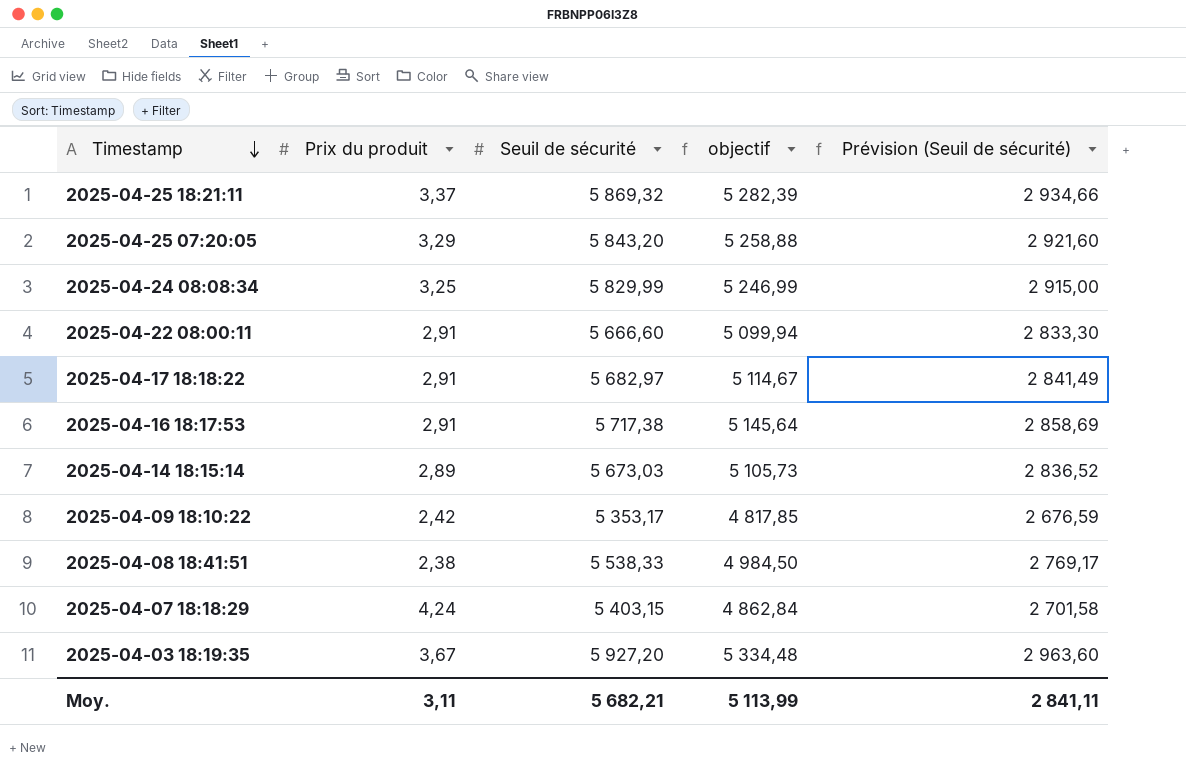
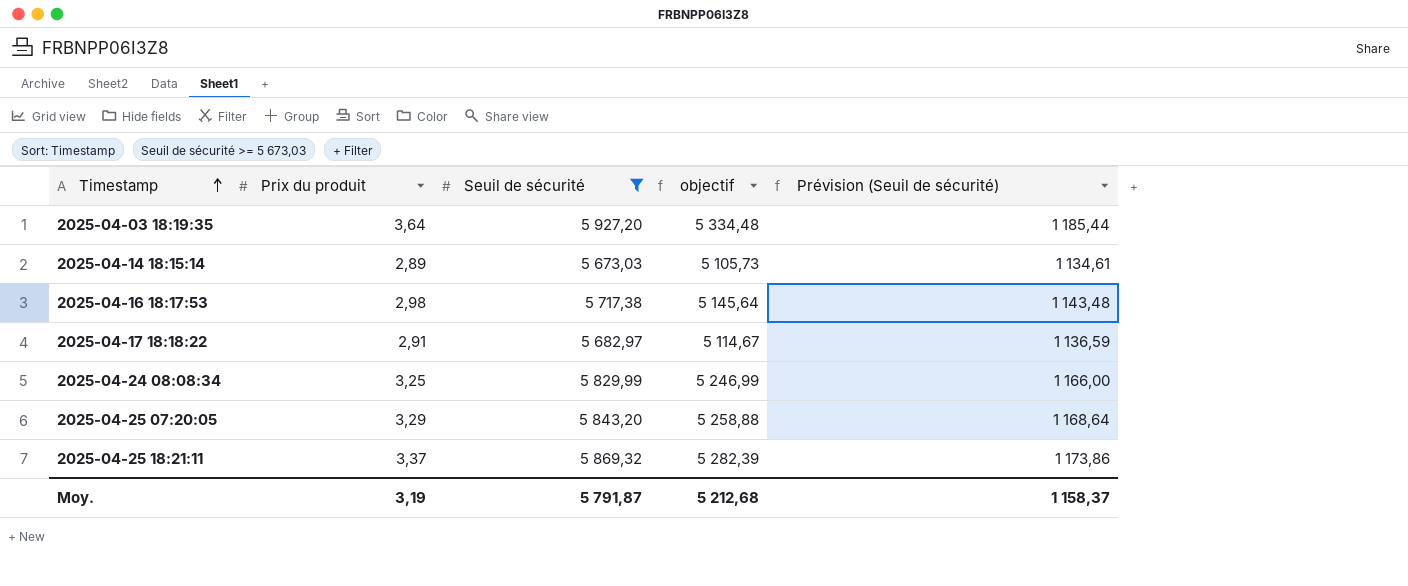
filter: none -> Seuil de sécurité >= 5 673,03
row order: Timestamp descending -> Timestamp ascending
column Prévision (Seuil de sécurité) | formula: [Seuil de sécurité] * 0,5 -> [Seuil de sécurité] * 0,2
2025-04-03 18:19:35 | Prix du produit: 3,67 -> 3,64
2025-04-16 18:17:53 | Prix du produit: 2,91 -> 2,98
Moy. | Prix du produit: 3,11 -> 3,19
Moy. | Seuil de sécurité: 5 682,21 -> 5 791,87
Moy. | objectif: 5 113,99 -> 5 212,68
Moy. | Prévision (Seuil de sécurité): 2 841,11 -> 1 158,37

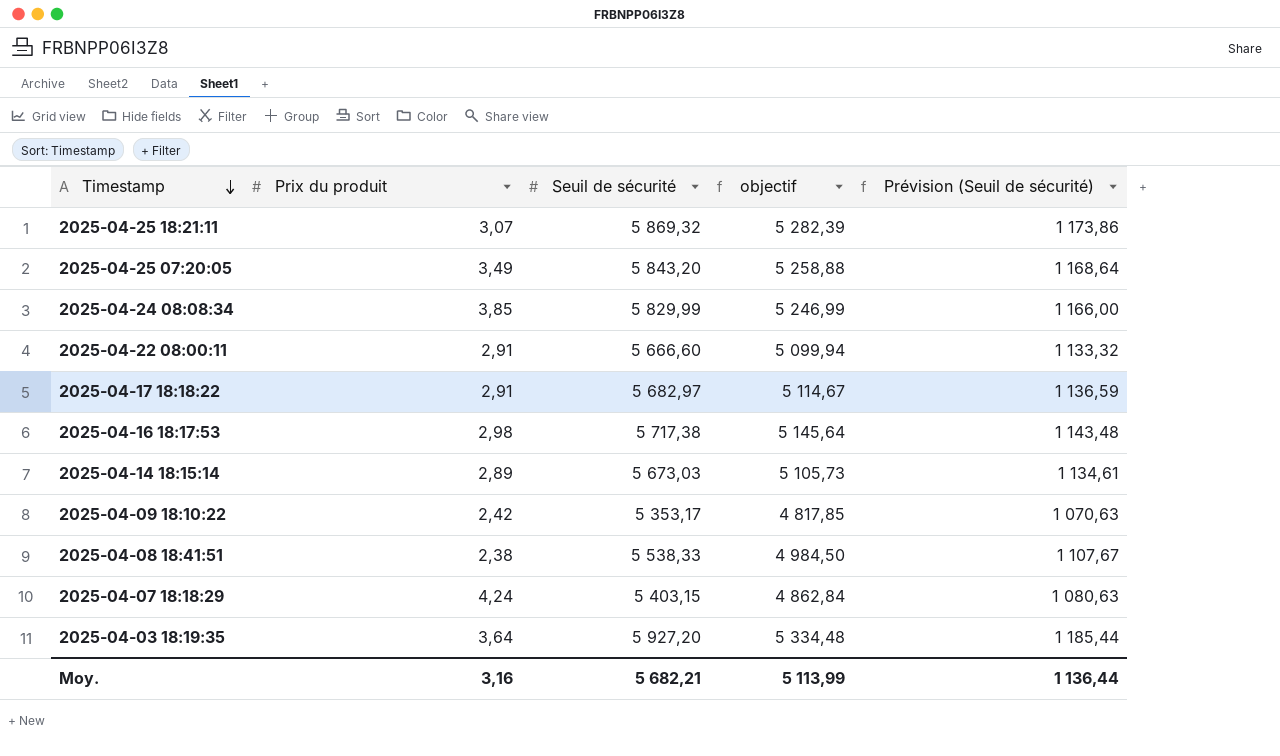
filter: Seuil de sécurité >= 5 673,03 -> none
row order: Timestamp ascending -> Timestamp descending
2025-04-25 18:21:11 | Prix du produit: 3,37 -> 3,07
2025-04-25 07:20:05 | Prix du produit: 3,29 -> 3,49
2025-04-24 08:08:34 | Prix du produit: 3,25 -> 3,85
Moy. | Prix du produit: 3,19 -> 3,16
Moy. | Seuil de sécurité: 5 791,87 -> 5 682,21
Moy. | objectif: 5 212,68 -> 5 113,99
Moy. | Prévision (Seuil de sécurité): 1 158,37 -> 1 136,44

